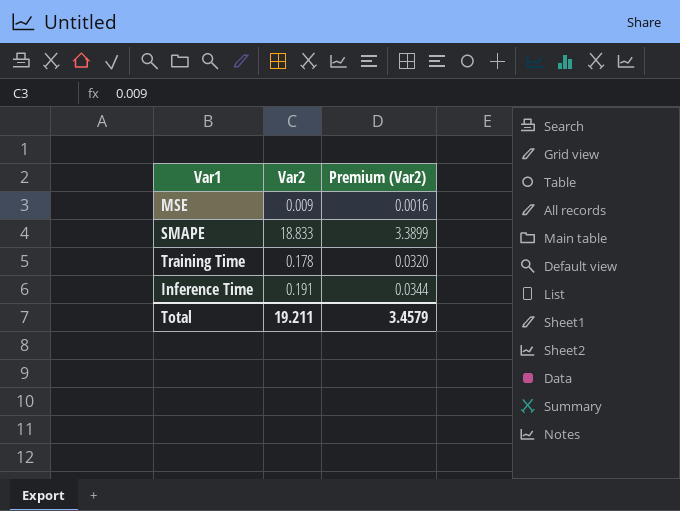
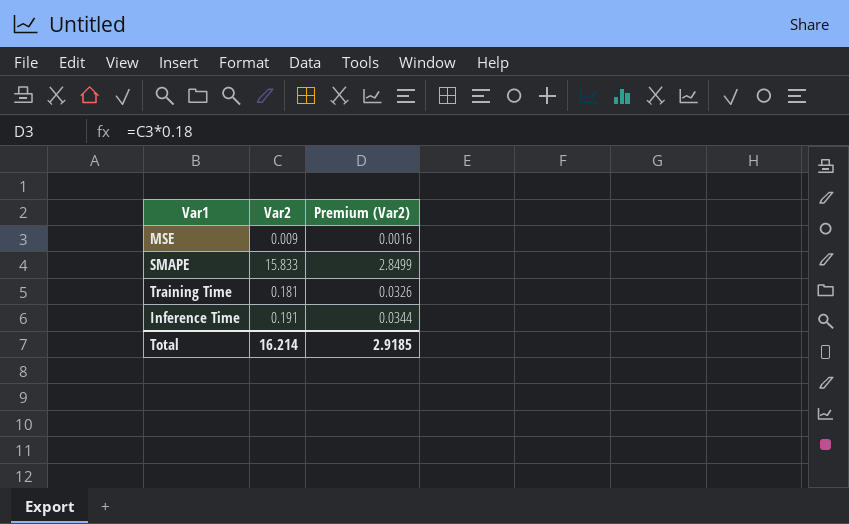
SMAPE | Var2: 18.833 -> 15.833
SMAPE | Premium (Var2): 3.3899 -> 2.8499
Training Time | Var2: 0.178 -> 0.181
Training Time | Premium (Var2): 0.0320 -> 0.0326
Total | Var2: 19.211 -> 16.214
Total | Premium (Var2): 3.4579 -> 2.9185

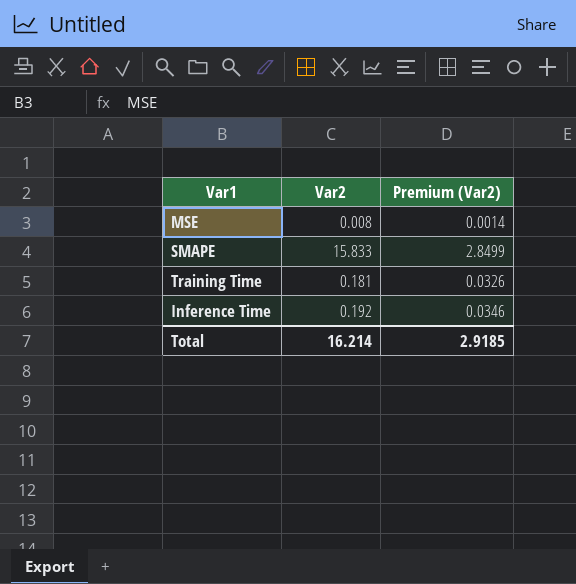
MSE | Var2: 0.009 -> 0.008
MSE | Premium (Var2): 0.0016 -> 0.0014
Inference Time | Var2: 0.191 -> 0.192
Inference Time | Premium (Var2): 0.0344 -> 0.0346

